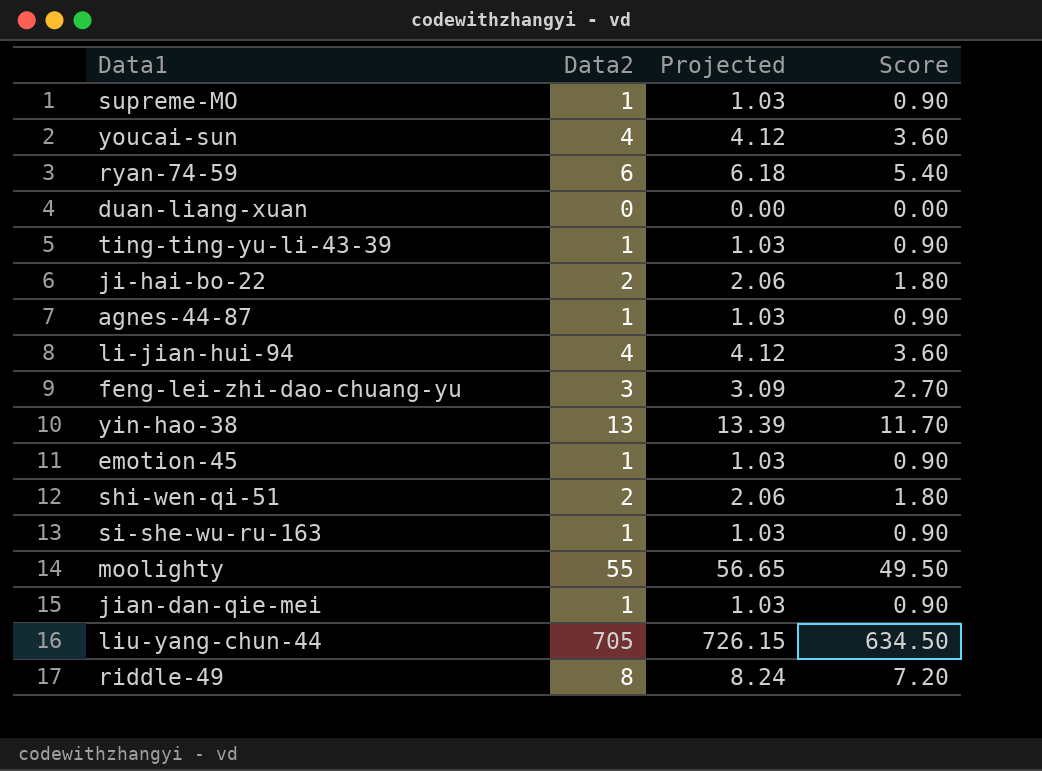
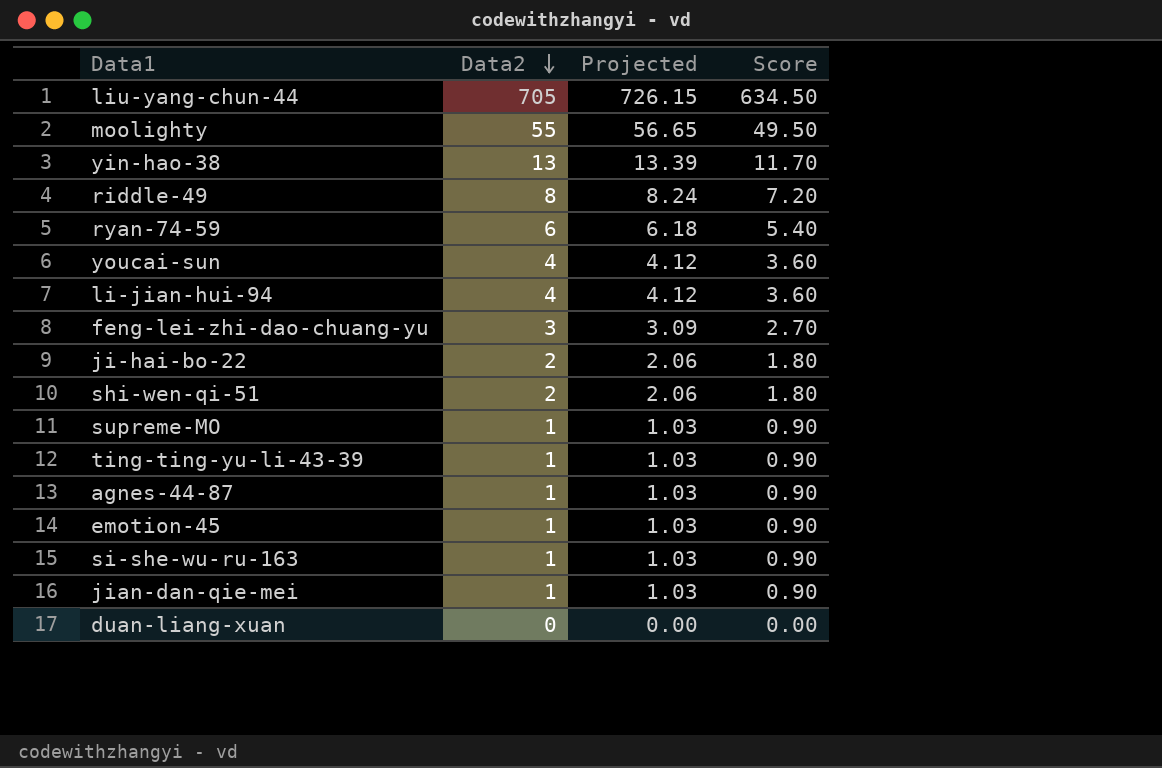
row order: none -> Data2 descending

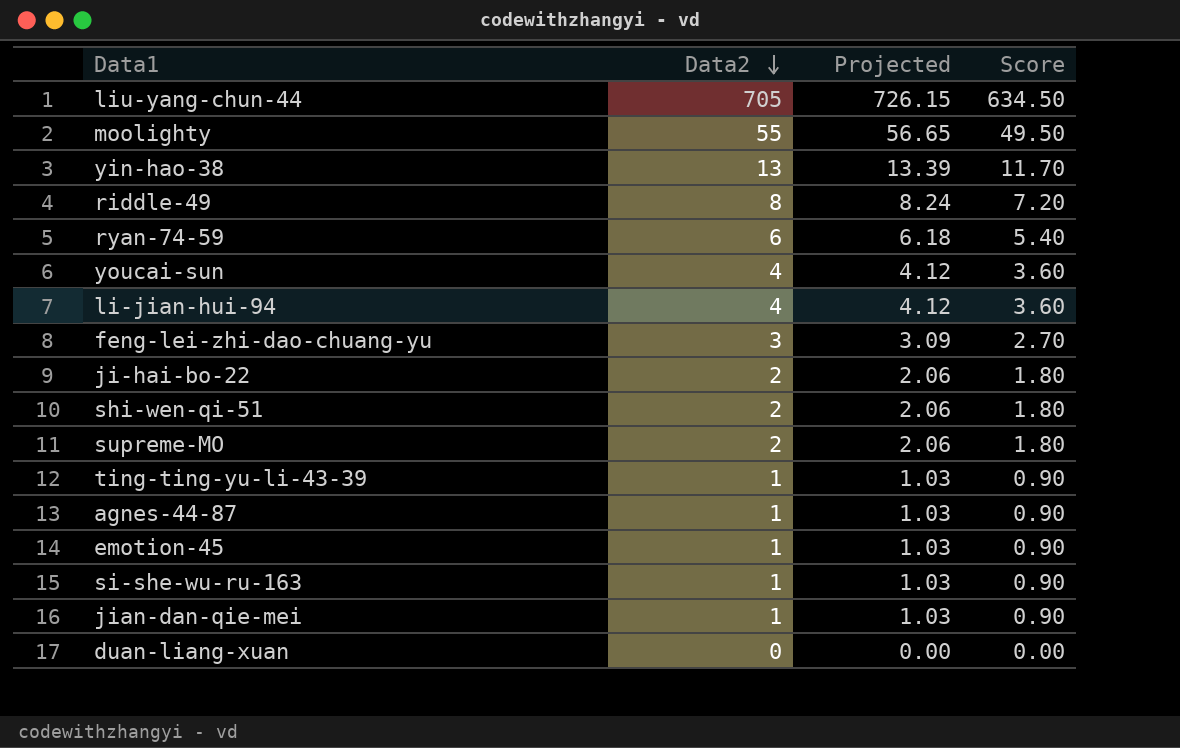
supreme-MO | Data2: 1 -> 2
supreme-MO | Projected: 1.03 -> 2.06
supreme-MO | Score: 0.90 -> 1.80

